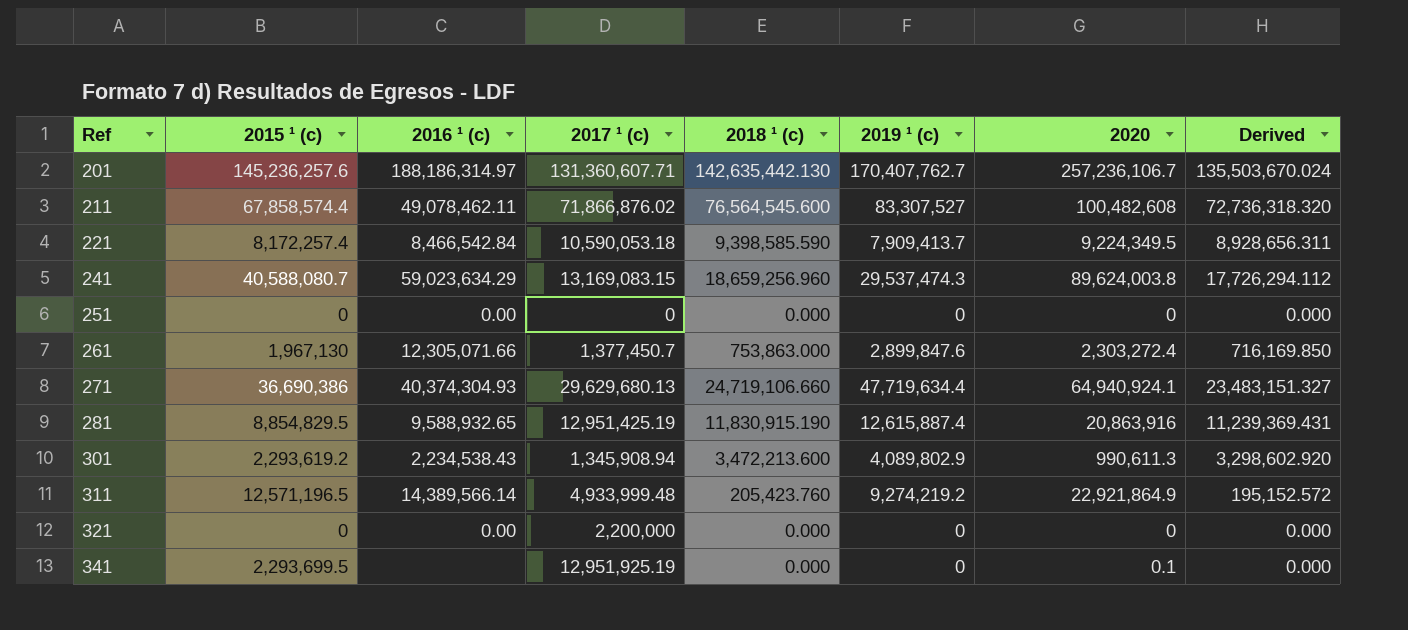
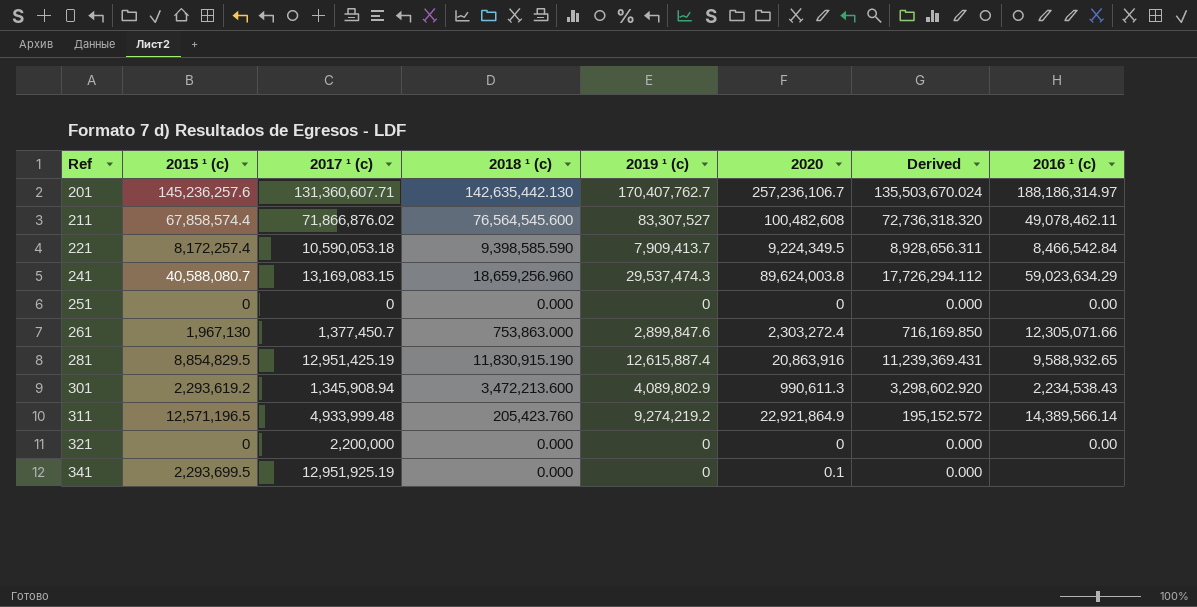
column 2016 ¹ (c) | position: 3 -> 8
row 271: 36,690,386 | 40,374,304.93 | 29,629,680.13 | 24,719,106.660 | 47,719,634.4 | 64,940,924.1 | 23,483,151.327 -> none

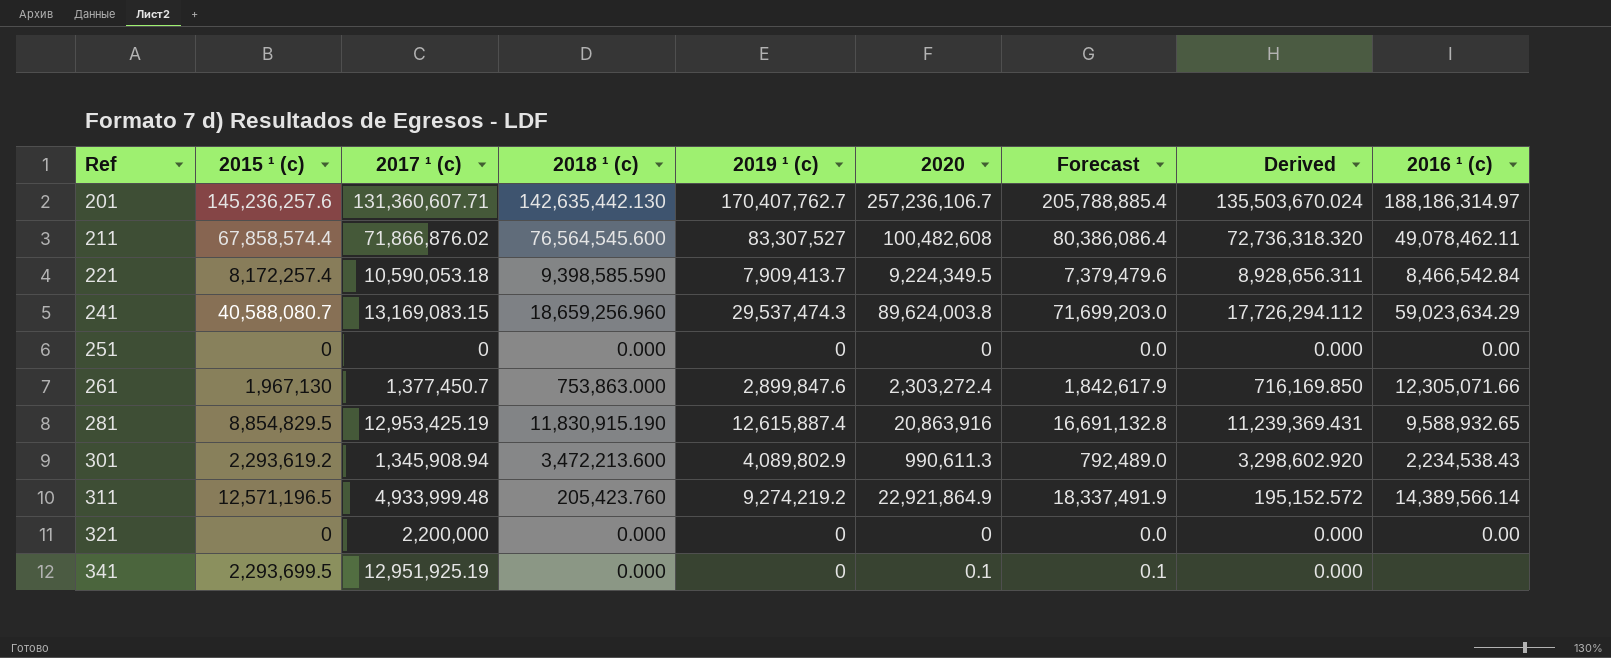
column Forecast | formula: none -> [2020] * 0.8
281 | 2017 ¹ (c): 12,951,425.19 -> 12,953,425.19

